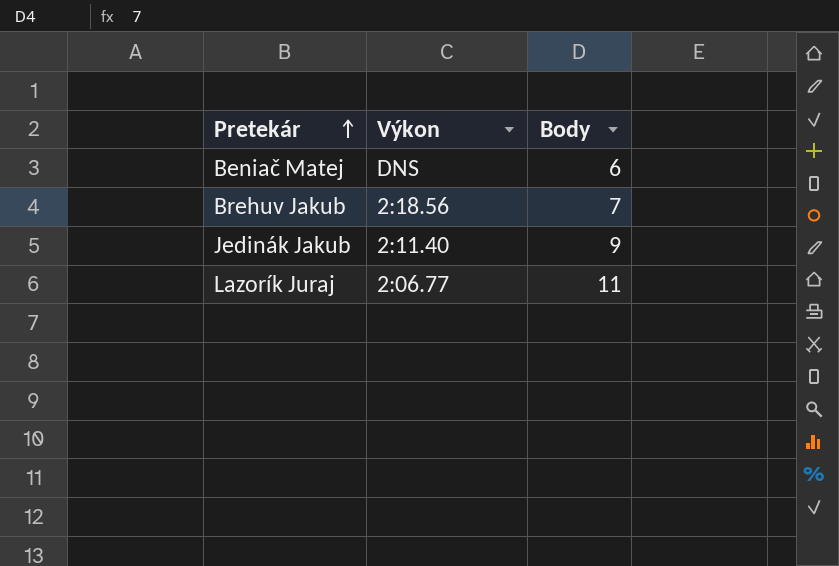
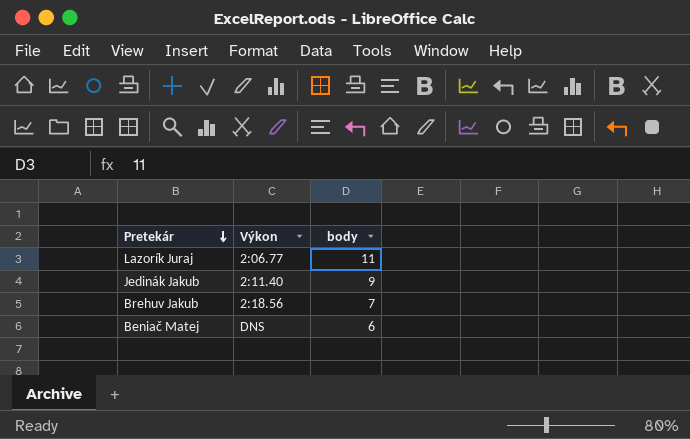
row order: Pretekár ascending -> Pretekár descending
column name: Body -> body

